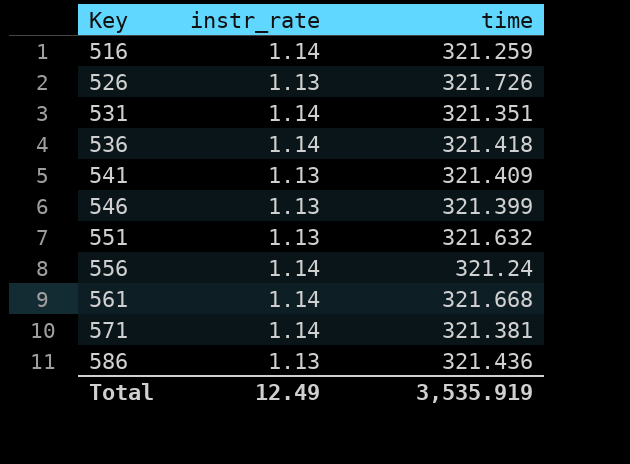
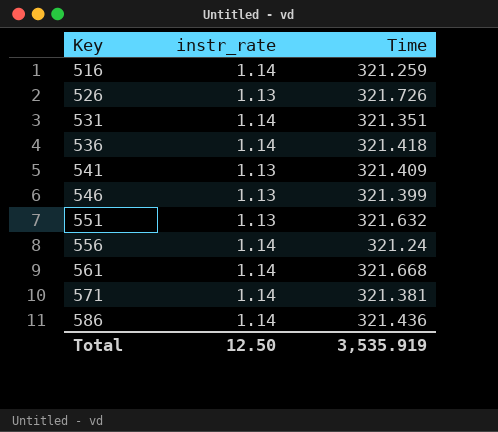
column name: time -> Time
586 | instr_rate: 1.13 -> 1.14
Total | instr_rate: 12.49 -> 12.50

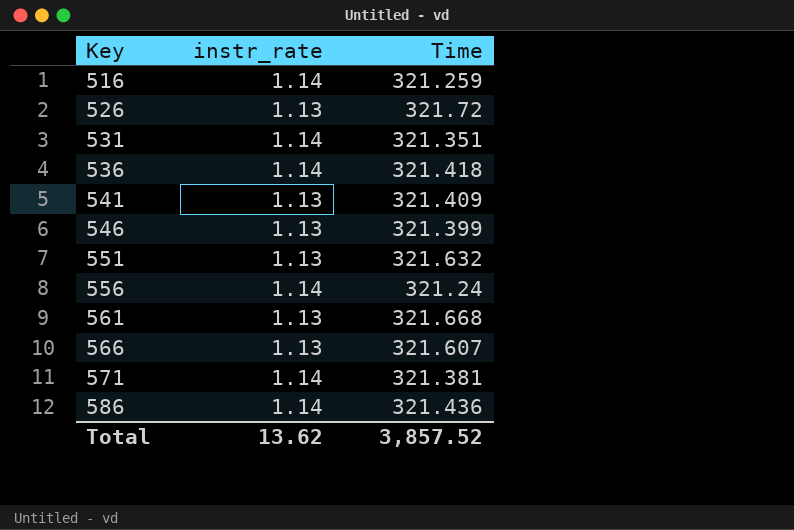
526 | Time: 321.726 -> 321.72
561 | instr_rate: 1.14 -> 1.13
row 566: none -> 1.13 | 321.607
Total | instr_rate: 12.50 -> 13.62
Total | Time: 3,535.919 -> 3,857.52

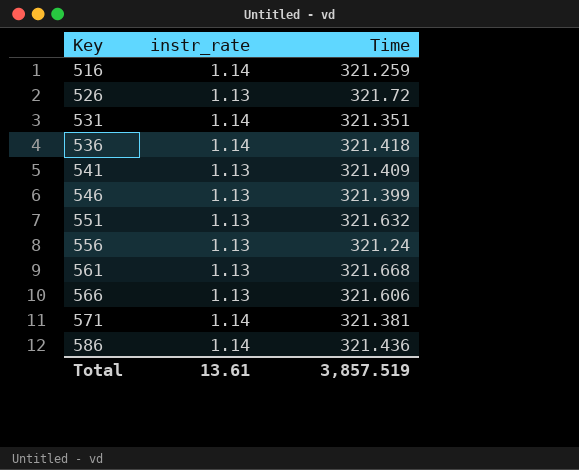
556 | instr_rate: 1.14 -> 1.13
566 | Time: 321.607 -> 321.606
Total | instr_rate: 13.62 -> 13.61
Total | Time: 3,857.52 -> 3,857.519

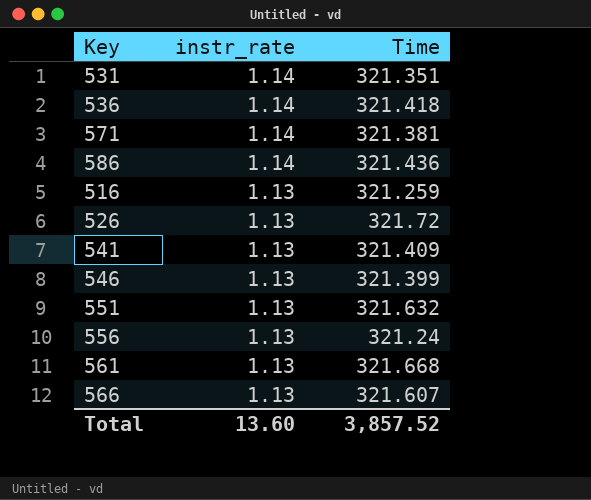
row order: Key ascending -> instr_rate descending
516 | instr_rate: 1.14 -> 1.13
566 | Time: 321.606 -> 321.607
Total | instr_rate: 13.61 -> 13.60
Total | Time: 3,857.519 -> 3,857.52

